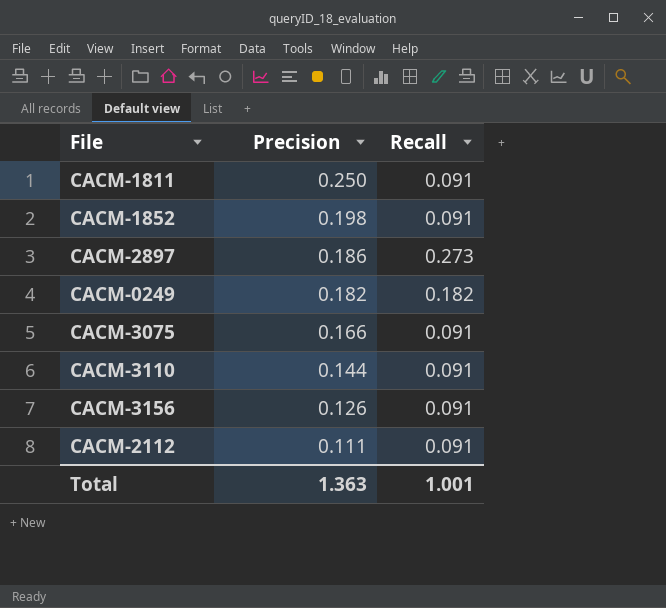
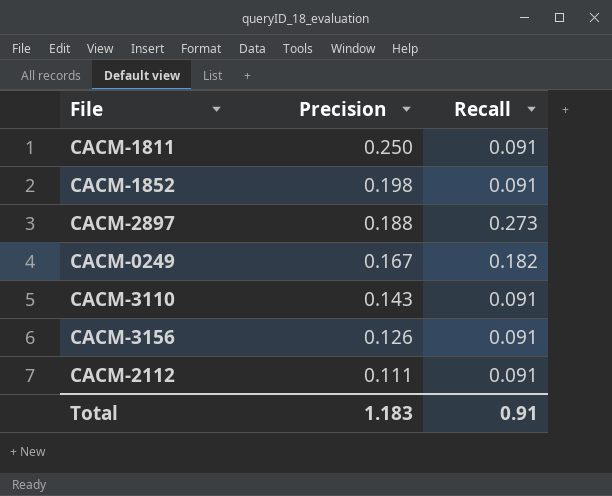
row CACM-3075: 0.166 | 0.091 -> none
CACM-2897 | Precision: 0.186 -> 0.188
CACM-0249 | Precision: 0.182 -> 0.167
CACM-3110 | Precision: 0.144 -> 0.143
Total | Precision: 1.363 -> 1.183
Total | Recall: 1.001 -> 0.91

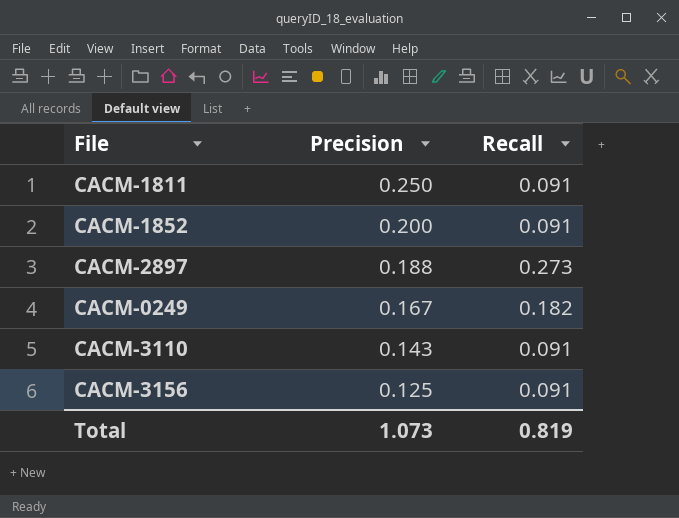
row CACM-2112: 0.111 | 0.091 -> none
CACM-1852 | Precision: 0.198 -> 0.200
CACM-3156 | Precision: 0.126 -> 0.125
Total | Precision: 1.183 -> 1.073
Total | Recall: 0.91 -> 0.819

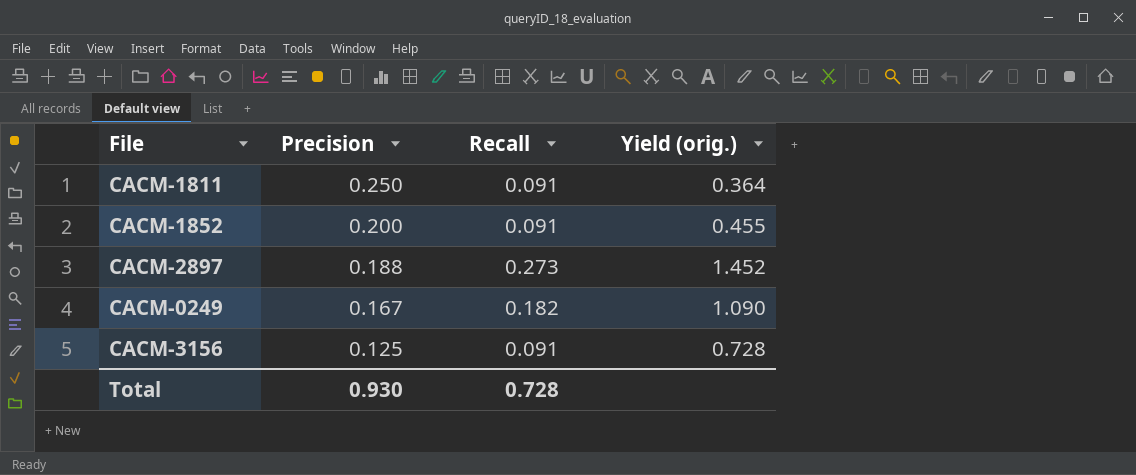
column Yield (orig.) | formula: none -> [Recall] / [Precision]
row CACM-3110: 0.143 | 0.091 -> none
Total | Precision: 1.073 -> 0.930
Total | Recall: 0.819 -> 0.728

